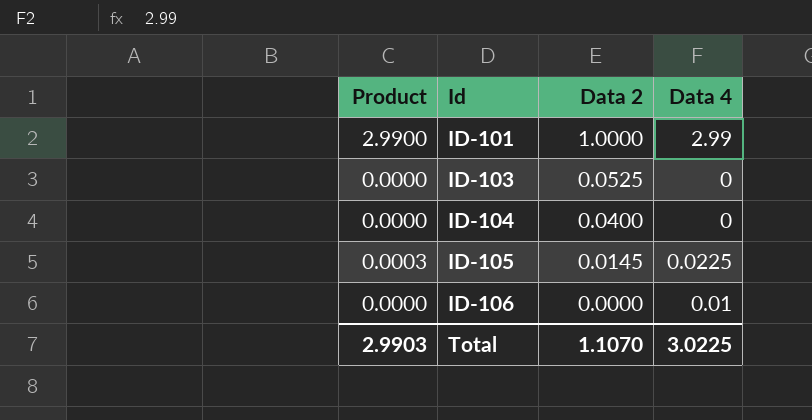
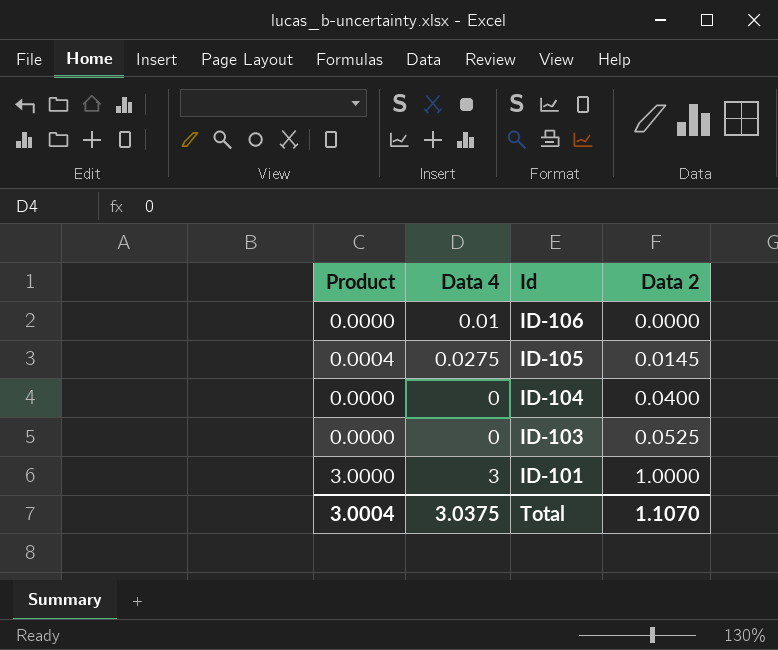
row order: Id ascending -> Id descending
column Data 4 | position: 4 -> 2
ID-105 | Product: 0.0003 -> 0.0004
ID-105 | Data 4: 0.0225 -> 0.0275
ID-101 | Product: 2.9900 -> 3.0000
ID-101 | Data 4: 2.99 -> 3
Total | Product: 2.9903 -> 3.0004
Total | Data 4: 3.0225 -> 3.0375

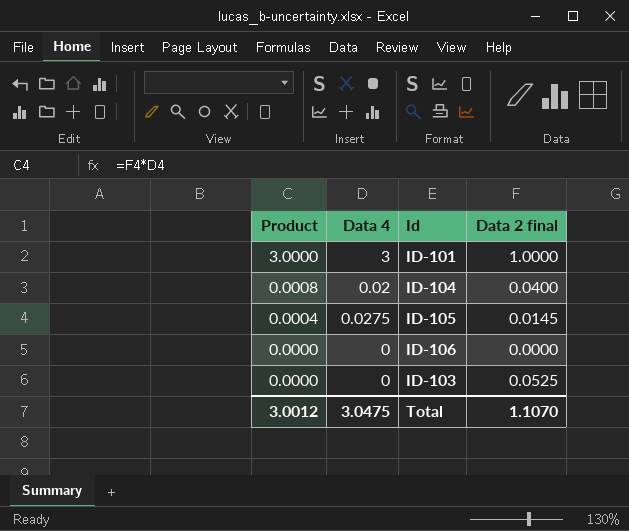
row order: Id descending -> Product descending
column name: Data 2 -> Data 2 final
ID-104 | Product: 0.0000 -> 0.0008
ID-104 | Data 4: 0 -> 0.02
ID-106 | Data 4: 0.01 -> 0
Total | Product: 3.0004 -> 3.0012
Total | Data 4: 3.0375 -> 3.0475

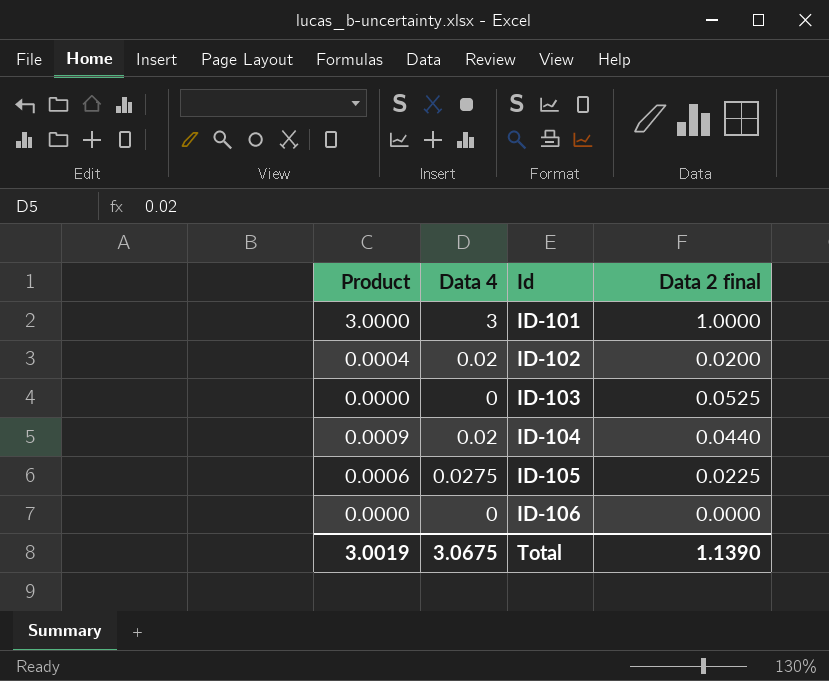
row order: Product descending -> Id ascending
row ID-102: none -> 0.0004 | 0.02 | 0.0200
ID-104 | Product: 0.0008 -> 0.0009
ID-104 | Data 2 final: 0.0400 -> 0.0440
ID-105 | Product: 0.0004 -> 0.0006
ID-105 | Data 2 final: 0.0145 -> 0.0225
Total | Product: 3.0012 -> 3.0019
Total | Data 4: 3.0475 -> 3.0675
Total | Data 2 final: 1.1070 -> 1.1390

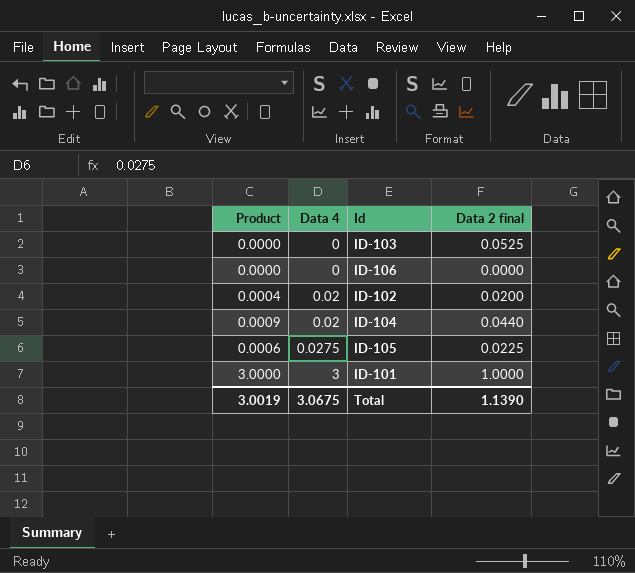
row order: Id ascending -> Data 4 ascending

